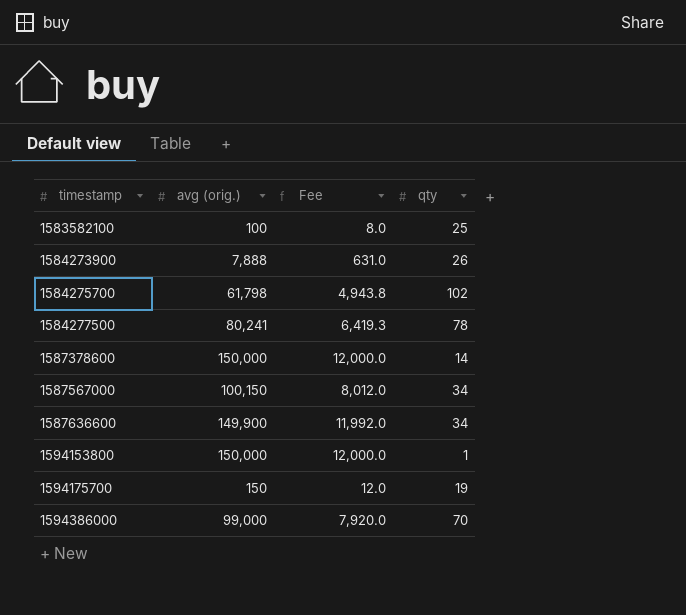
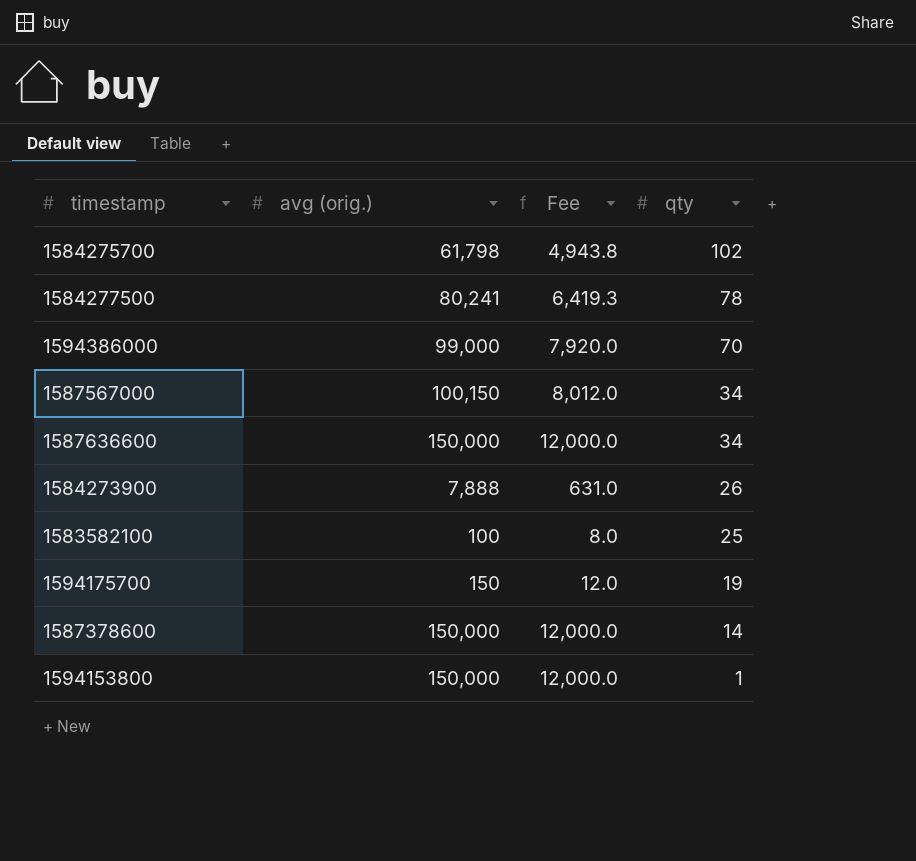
row order: timestamp ascending -> qty descending
1587636600 | avg (orig.): 149,900 -> 150,000
1587636600 | Fee: 11,992.0 -> 12,000.0

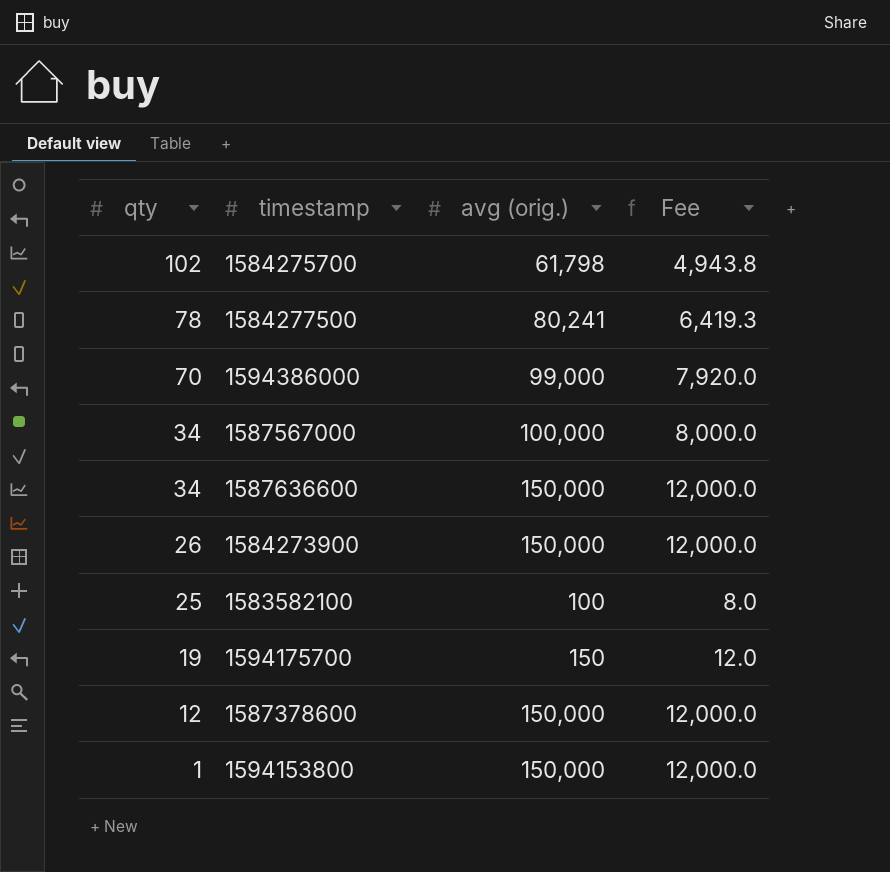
column qty | position: 4 -> 1
1587567000 | avg (orig.): 100,150 -> 100,000
1587567000 | Fee: 8,012.0 -> 8,000.0
1584273900 | avg (orig.): 7,888 -> 150,000
1584273900 | Fee: 631.0 -> 12,000.0
1587378600 | qty: 14 -> 12

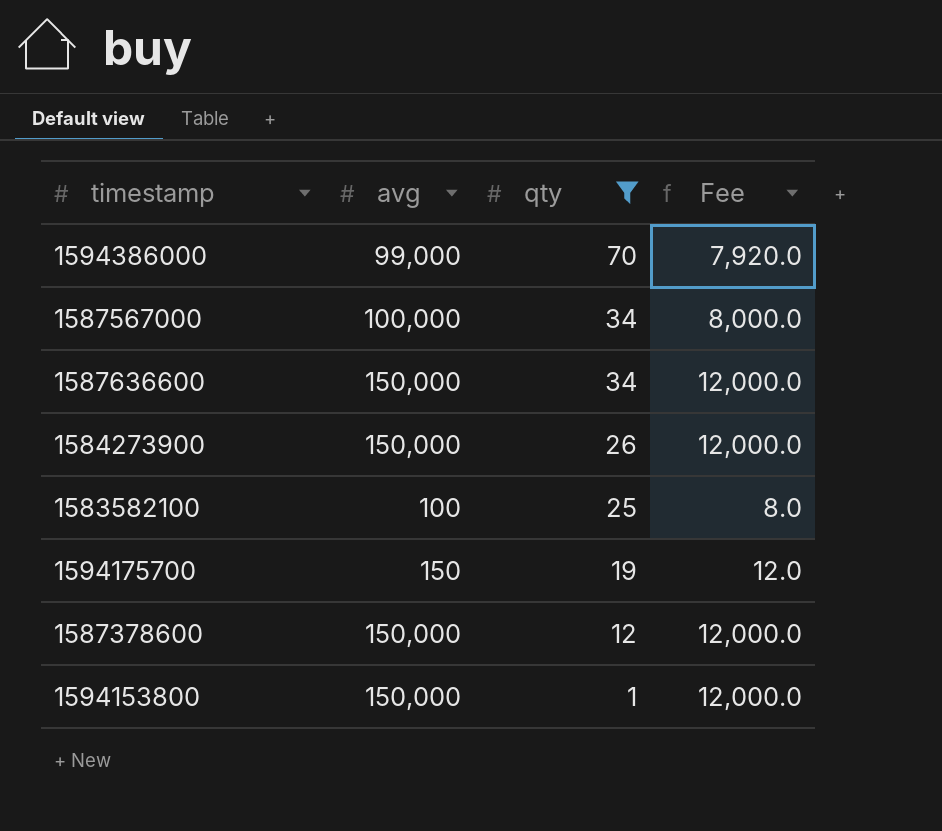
filter: none -> qty <= 70
column name: avg (orig.) -> avg
column qty | position: 1 -> 3

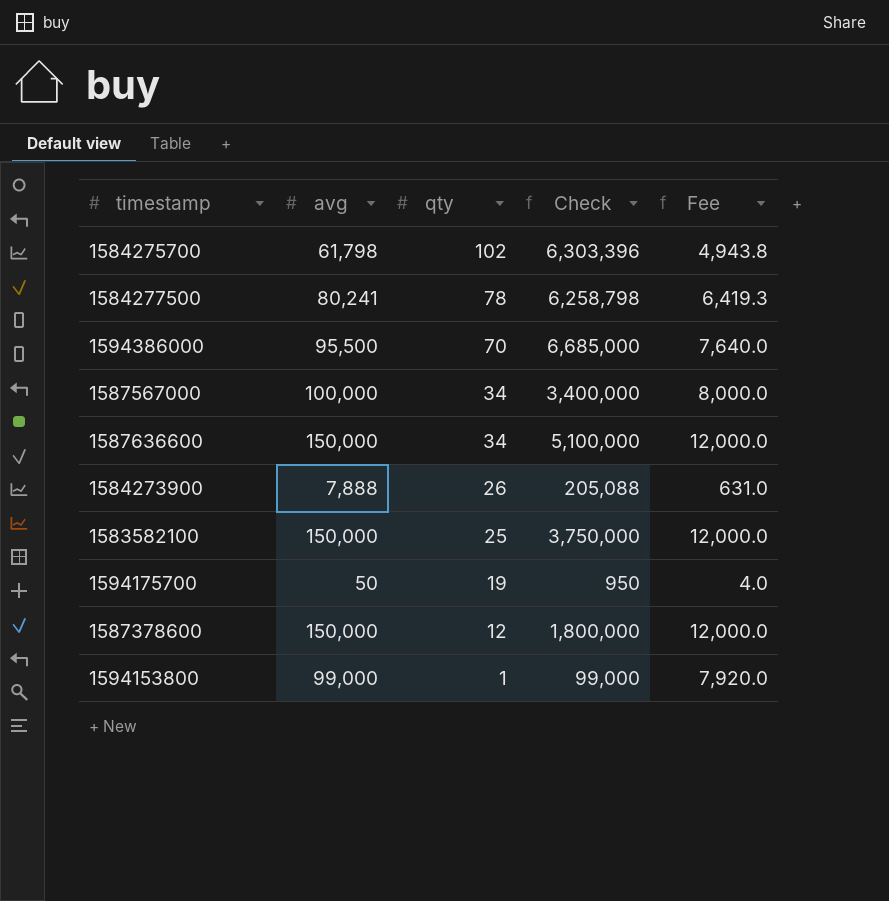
filter: qty <= 70 -> none
column Check | formula: none -> [avg] * [qty]
1594386000 | avg: 99,000 -> 95,500
1594386000 | Fee: 7,920.0 -> 7,640.0
1584273900 | avg: 150,000 -> 7,888
1584273900 | Fee: 12,000.0 -> 631.0
1583582100 | avg: 100 -> 150,000
1583582100 | Fee: 8.0 -> 12,000.0
1594175700 | avg: 150 -> 50
1594175700 | Fee: 12.0 -> 4.0
1594153800 | avg: 150,000 -> 99,000
1594153800 | Fee: 12,000.0 -> 7,920.0

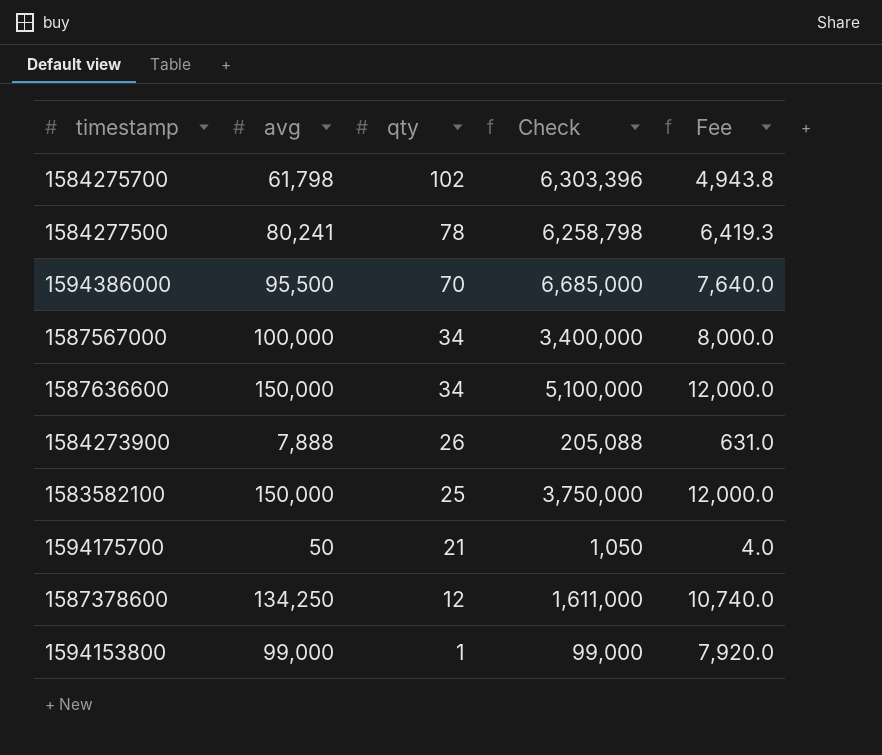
1594175700 | qty: 19 -> 21
1594175700 | Check: 950 -> 1,050
1587378600 | avg: 150,000 -> 134,250
1587378600 | Check: 1,800,000 -> 1,611,000
1587378600 | Fee: 12,000.0 -> 10,740.0

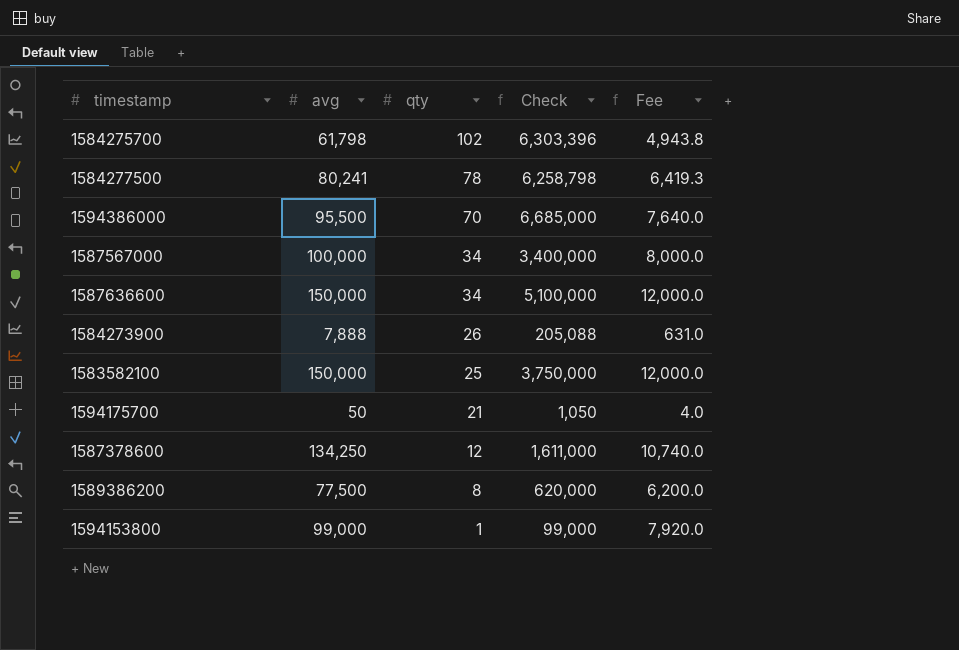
row 1589386200: none -> 77,500 | 8 | 620,000 | 6,200.0

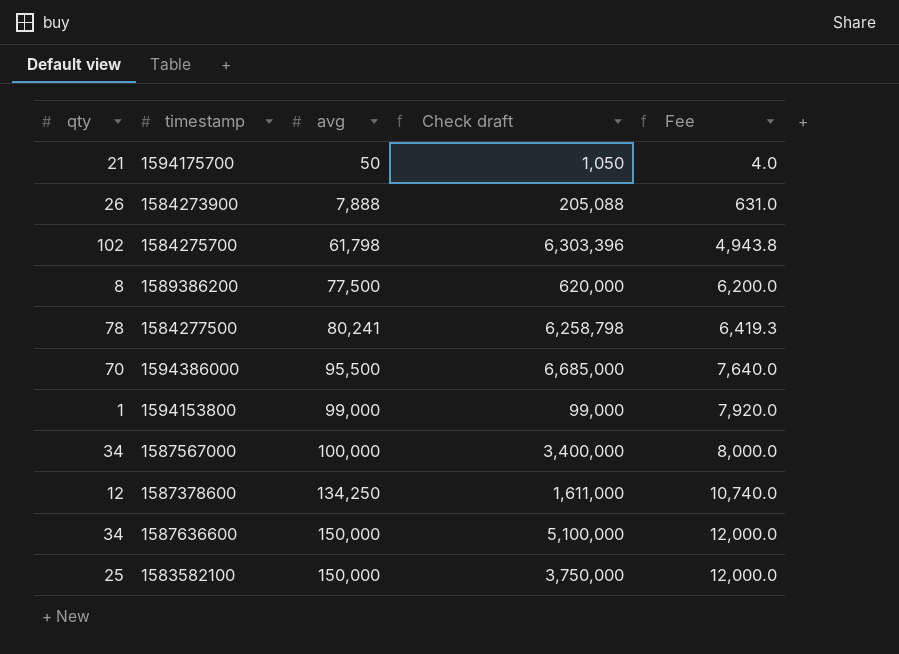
row order: qty descending -> avg ascending
column qty | position: 3 -> 1
column name: Check -> Check draft

